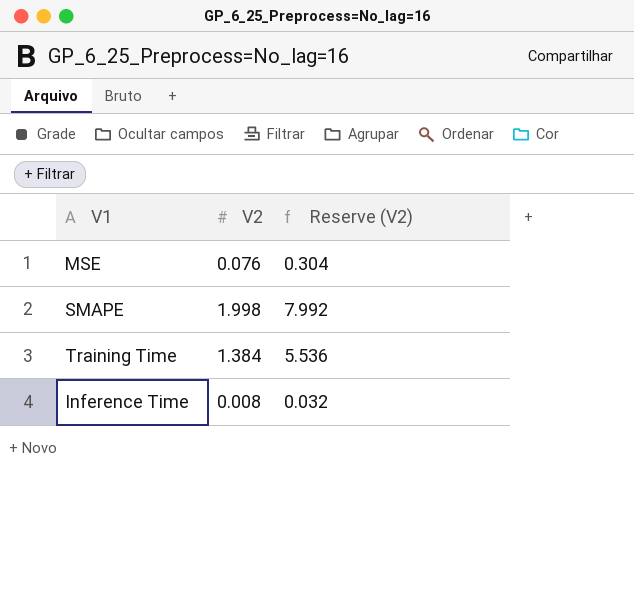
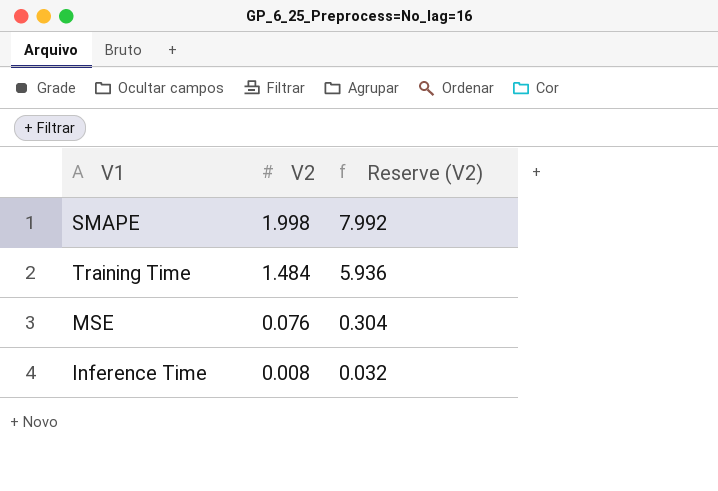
row order: none -> V2 descending
Training Time | V2: 1.384 -> 1.484
Training Time | Reserve (V2): 5.536 -> 5.936

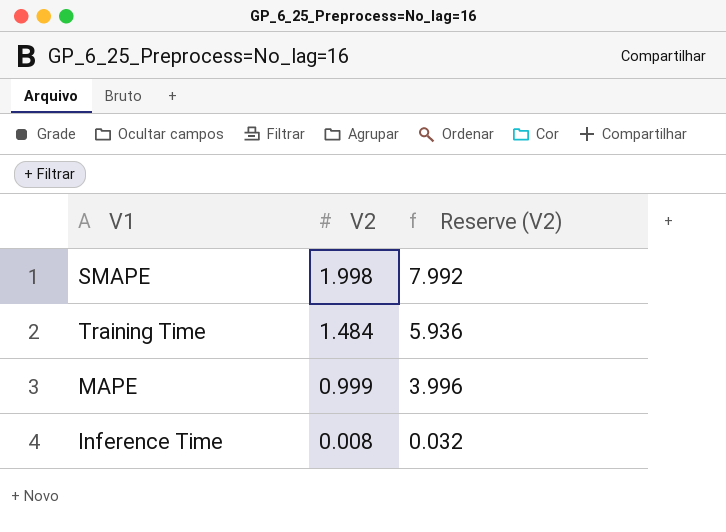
row MSE: 0.076 | 0.304 -> none
row MAPE: none -> 0.999 | 3.996

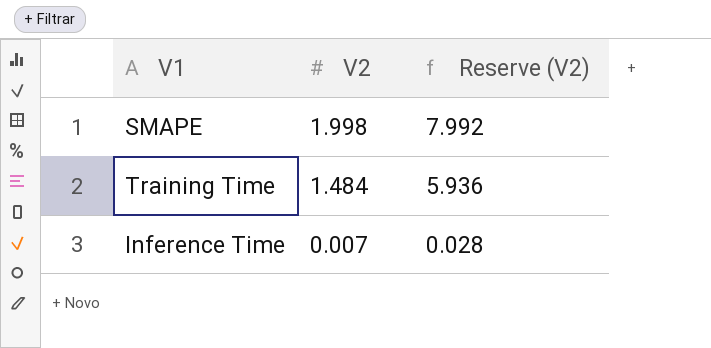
row MAPE: 0.999 | 3.996 -> none
Inference Time | V2: 0.008 -> 0.007
Inference Time | Reserve (V2): 0.032 -> 0.028

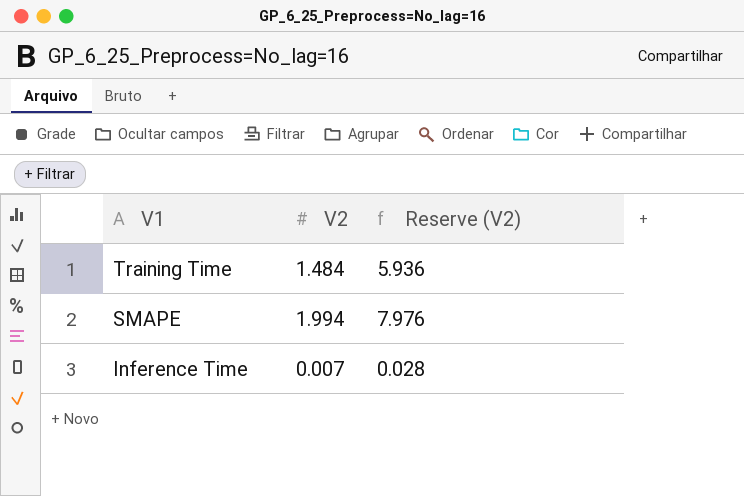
row order: V2 descending -> V1 descending
SMAPE | V2: 1.998 -> 1.994
SMAPE | Reserve (V2): 7.992 -> 7.976

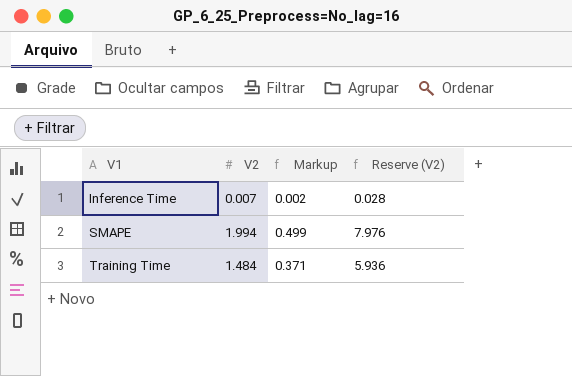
row order: V1 descending -> V1 ascending
column Markup | formula: none -> [V2] * 0.25

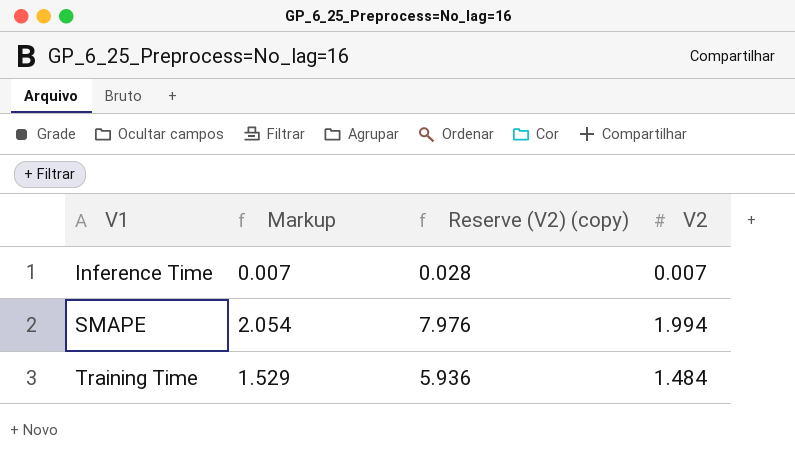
column Markup | formula: [V2] * 0.25 -> [V2] * 1.03
column name: Reserve (V2) -> Reserve (V2) (copy)
column V2 | position: 2 -> 4

